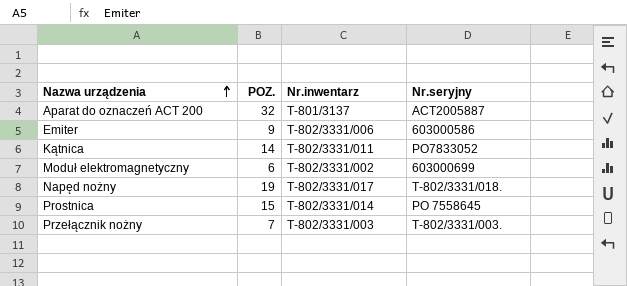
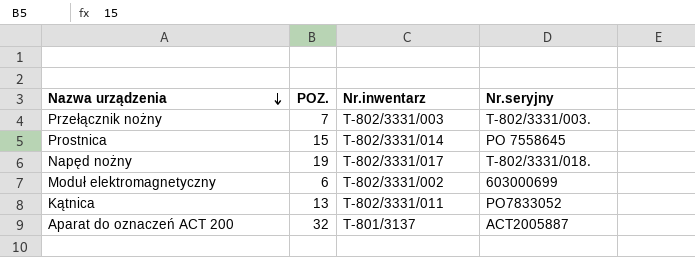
row order: Nazwa urządzenia ascending -> Nazwa urządzenia descending
row Emiter: 9 | T-802/3331/006 | 603000586 -> none
Kątnica | POZ.: 14 -> 13

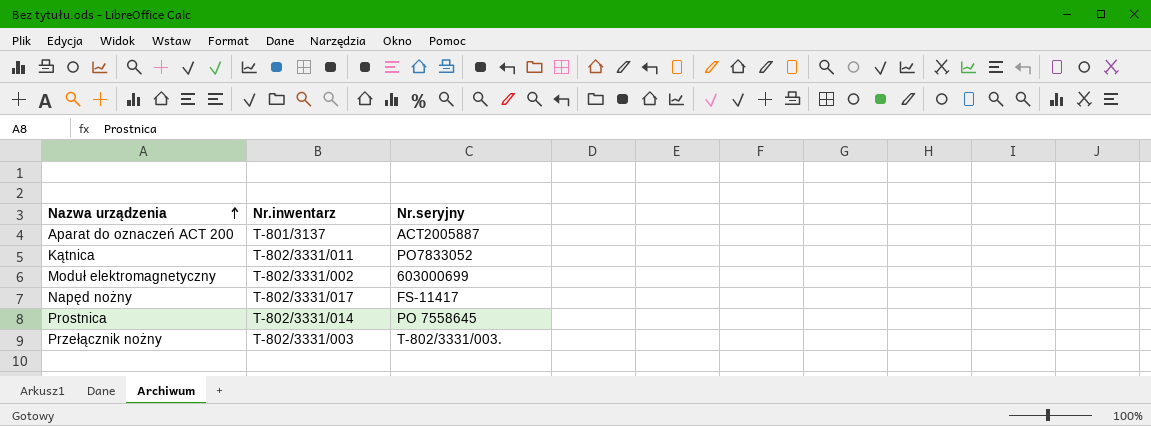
row order: Nazwa urządzenia descending -> Nazwa urządzenia ascending
column POZ. | position: 2 -> none
Napęd nożny | Nr.seryjny: T-802/3331/018. -> FS-11417

